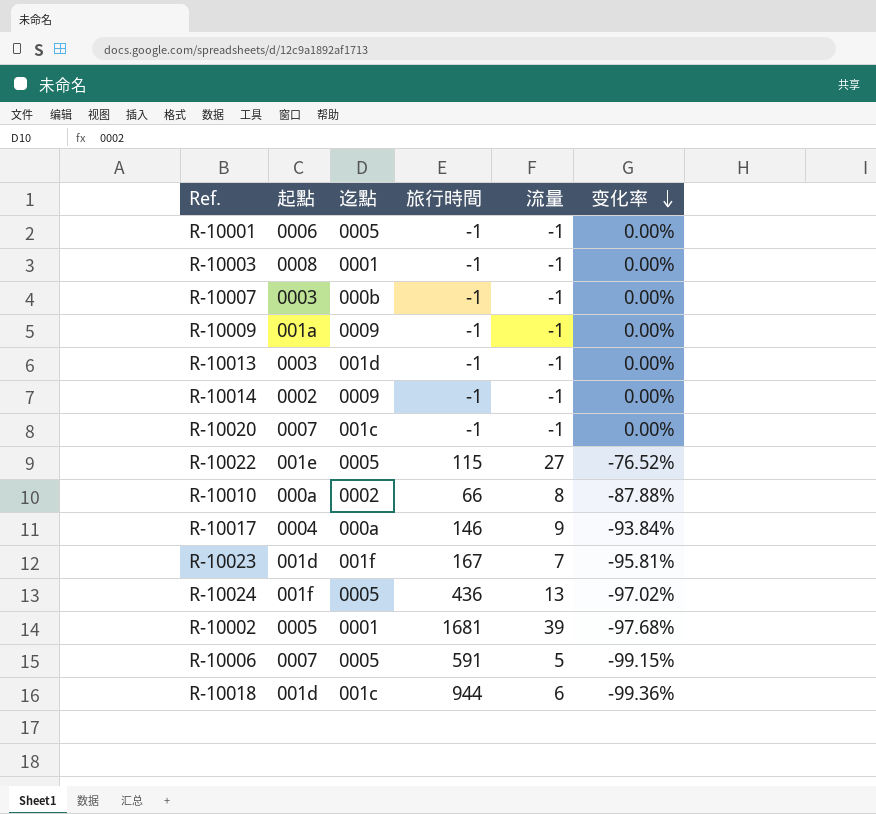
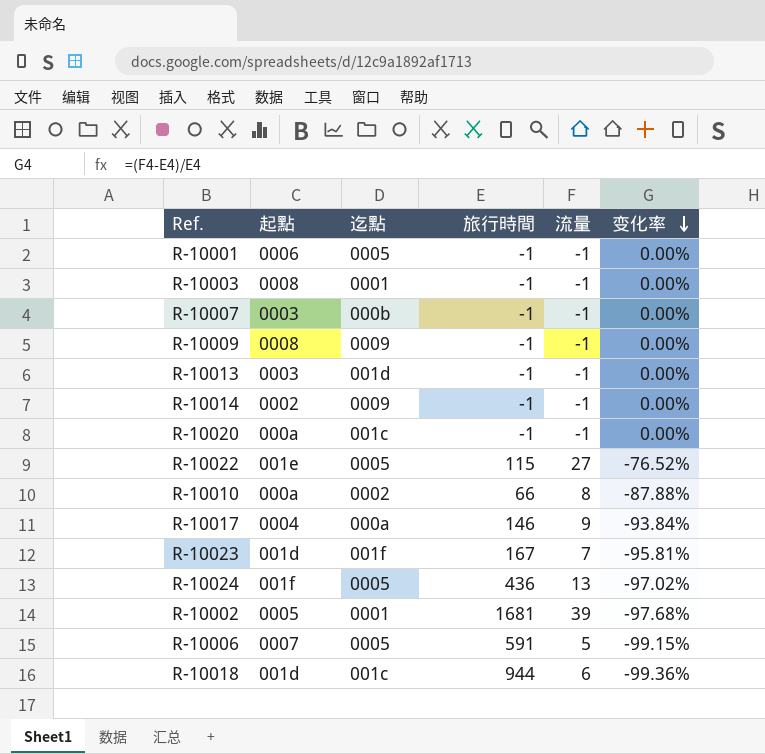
R-10009 | 起點: 001a -> 0008
R-10020 | 起點: 0007 -> 000a

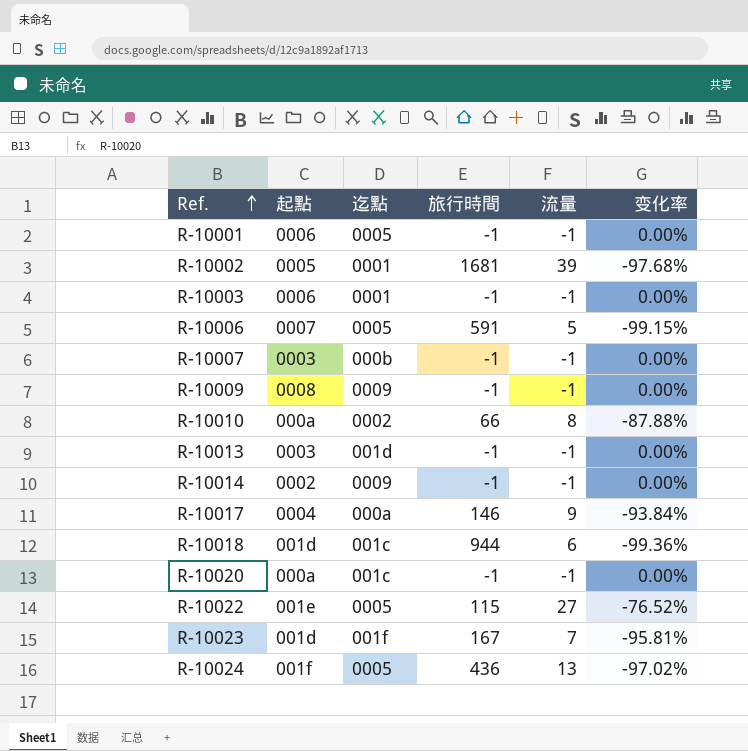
row order: 变化率 descending -> Ref. ascending
R-10003 | 起點: 0008 -> 0006

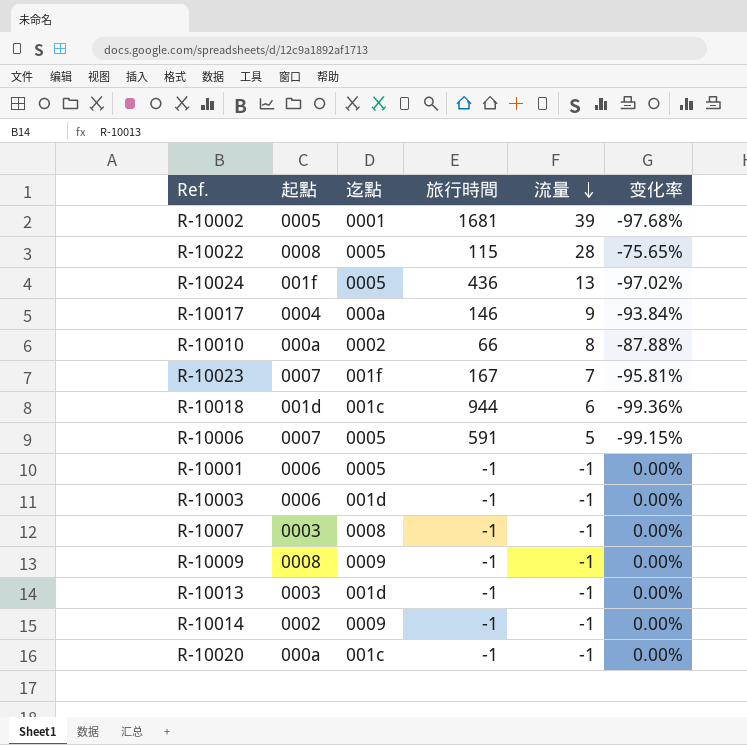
row order: Ref. ascending -> 流量 descending
R-10022 | 起點: 001e -> 0008
R-10022 | 流量: 27 -> 28
R-10022 | 变化率: -76.52% -> -75.65%
R-10023 | 起點: 001d -> 0007
R-10003 | 迄點: 0001 -> 001d
R-10007 | 迄點: 000b -> 0008

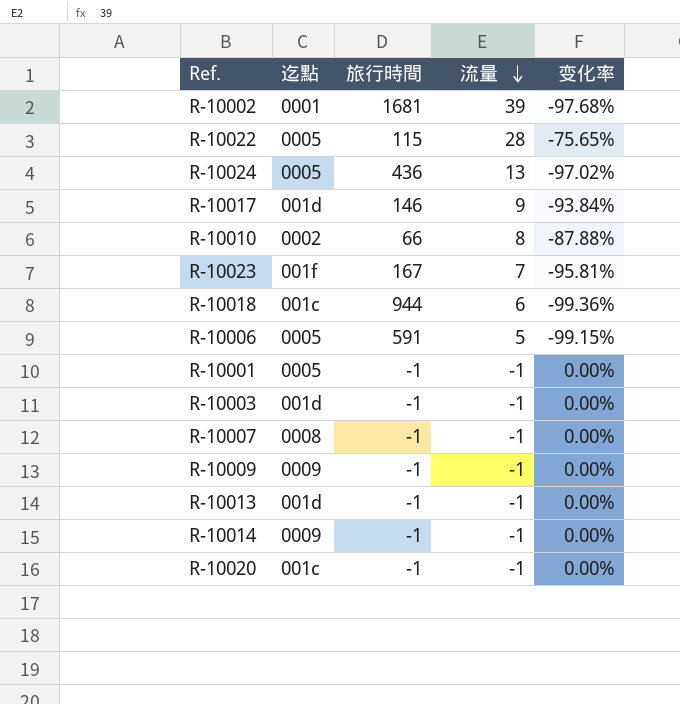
column 起點 | position: 2 -> none
R-10017 | 迄點: 000a -> 001d

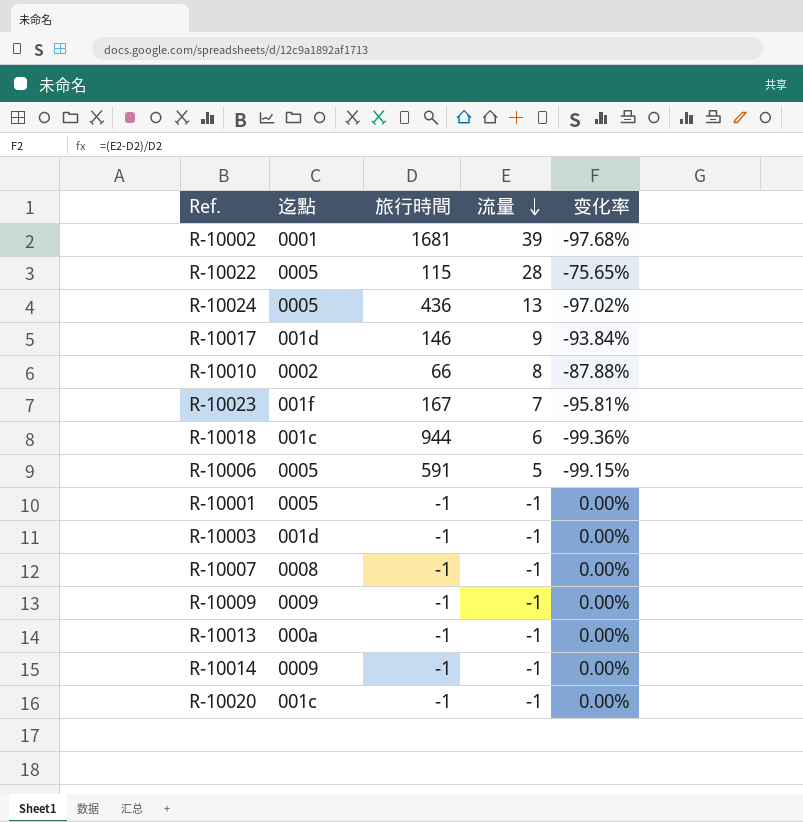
R-10013 | 迄點: 001d -> 000a

